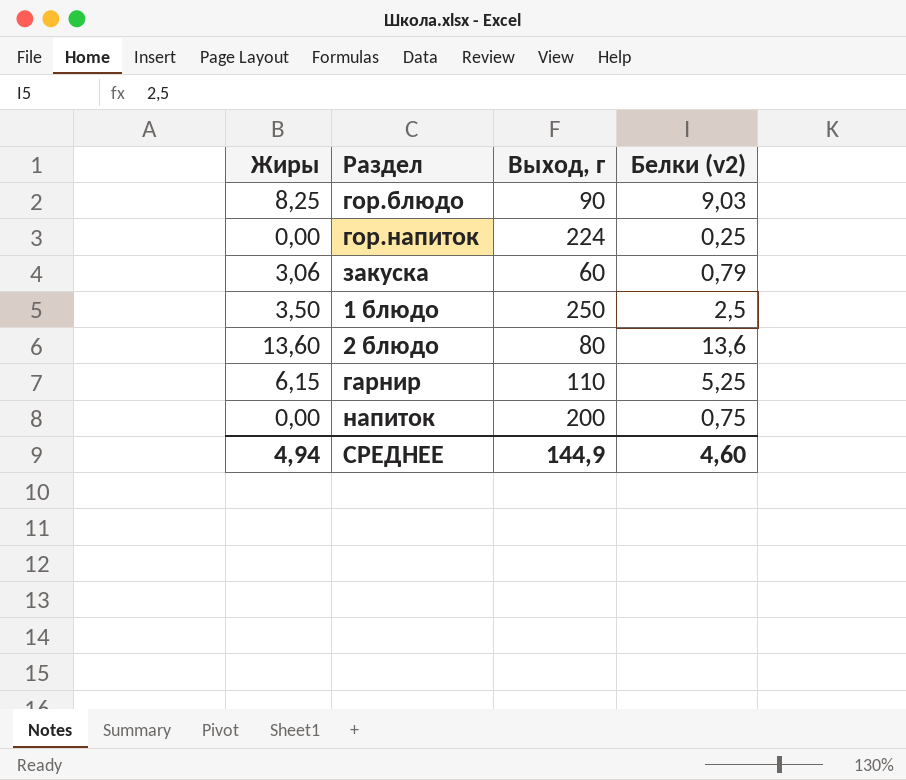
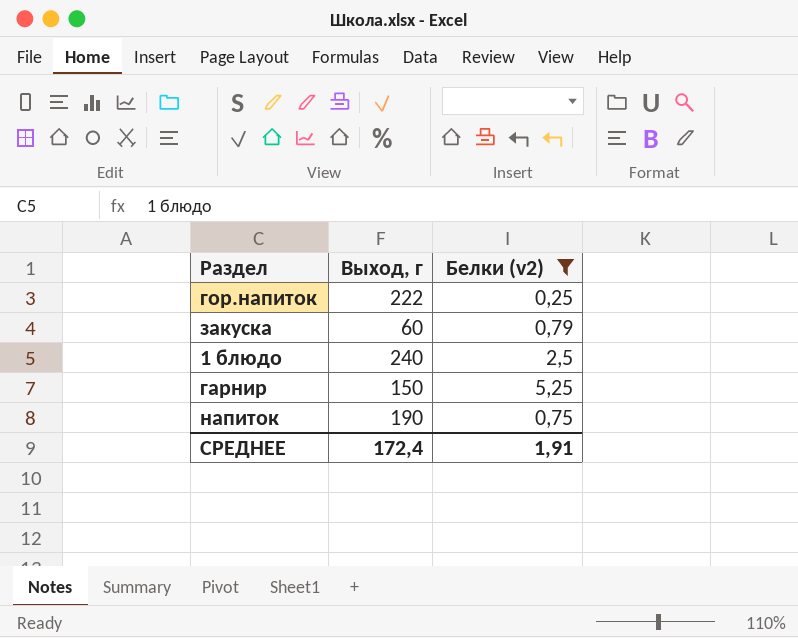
filter: none -> Белки (v2) <= 5,25
column Жиры | position: 1 -> none
гор.напиток | Выход, г: 224 -> 222
1 блюдо | Выход, г: 250 -> 240
гарнир | Выход, г: 110 -> 150
напиток | Выход, г: 200 -> 190
СРЕДНЕЕ | Выход, г: 144,9 -> 172,4
СРЕДНЕЕ | Белки (v2): 4,60 -> 1,91

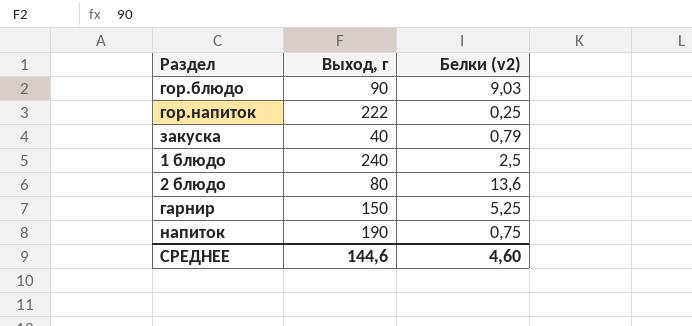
filter: Белки (v2) <= 5,25 -> none
закуска | Выход, г: 60 -> 40
СРЕДНЕЕ | Выход, г: 172,4 -> 144,6
СРЕДНЕЕ | Белки (v2): 1,91 -> 4,60

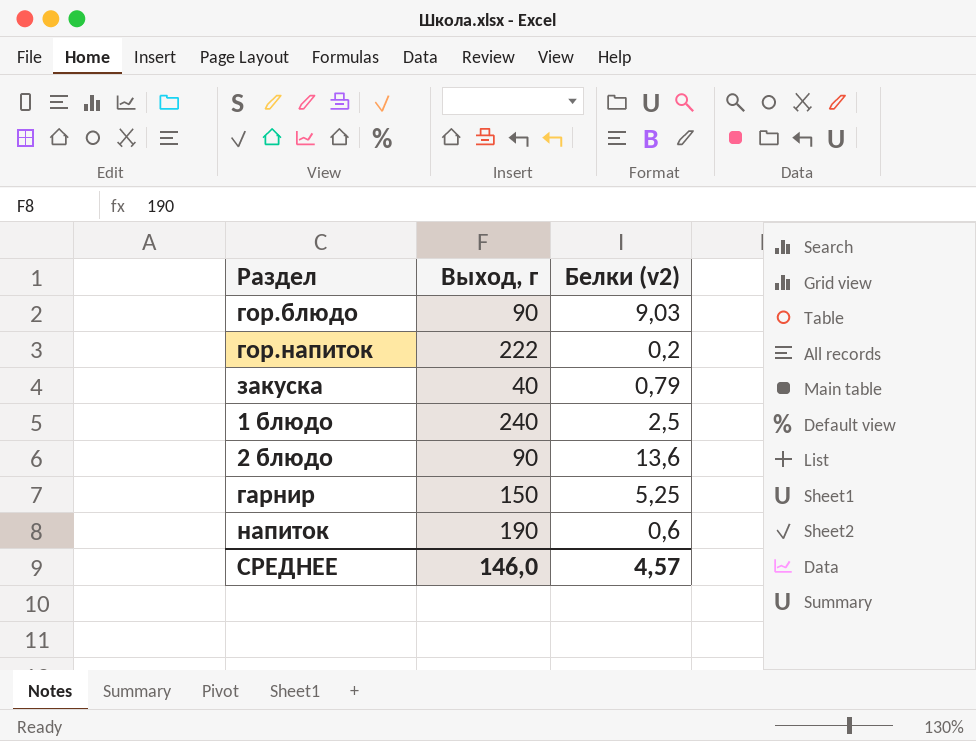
гор.напиток | Белки (v2): 0,25 -> 0,2
2 блюдо | Выход, г: 80 -> 90
напиток | Белки (v2): 0,75 -> 0,6
СРЕДНЕЕ | Выход, г: 144,6 -> 146,0
СРЕДНЕЕ | Белки (v2): 4,60 -> 4,57

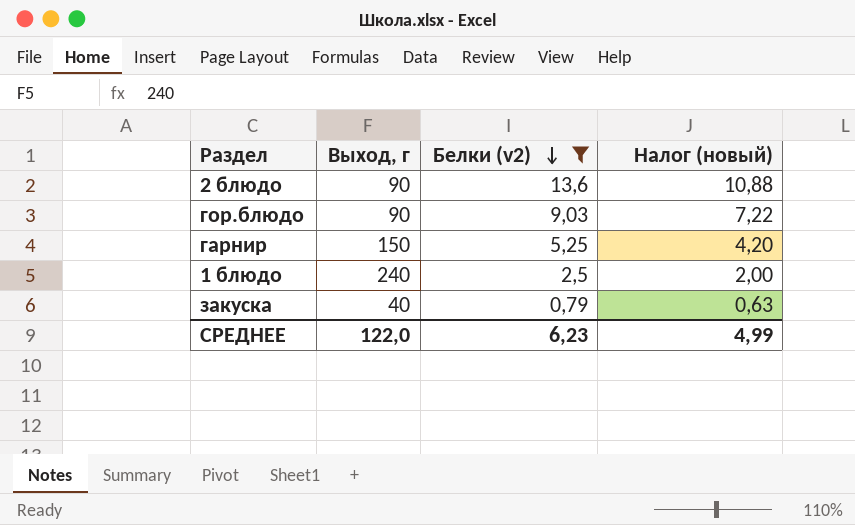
filter: none -> Белки (v2) >= 0,79
row order: none -> Белки (v2) descending
column Налог (новый) | formula: none -> [Белки (v2)] * 0,8
СРЕДНЕЕ | Выход, г: 146,0 -> 122,0
СРЕДНЕЕ | Белки (v2): 4,57 -> 6,23

